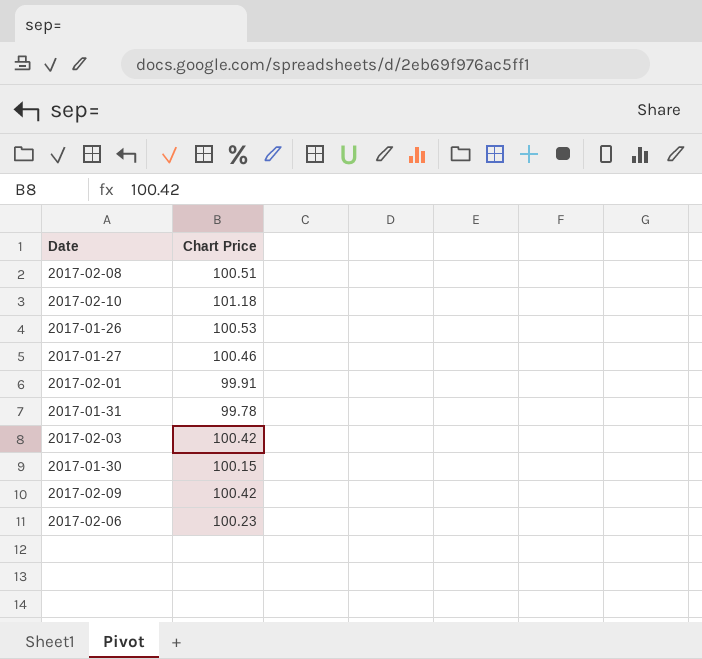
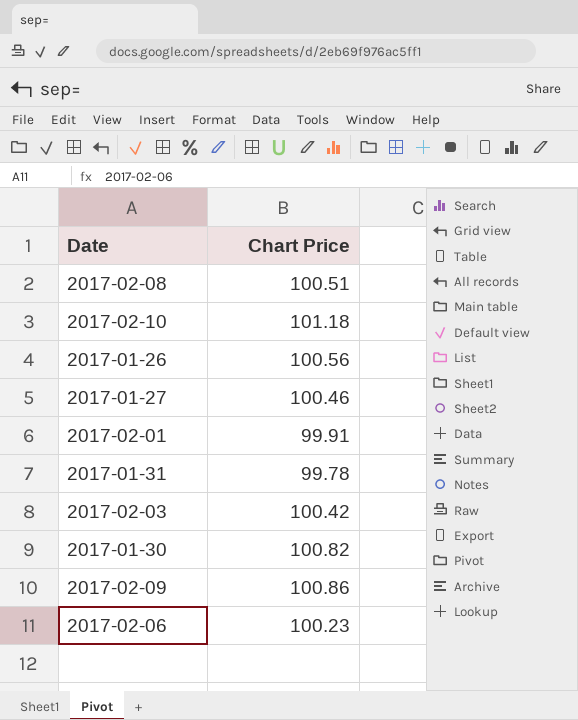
2017-01-26 | Chart Price: 100.53 -> 100.56
2017-01-30 | Chart Price: 100.15 -> 100.82
2017-02-09 | Chart Price: 100.42 -> 100.86

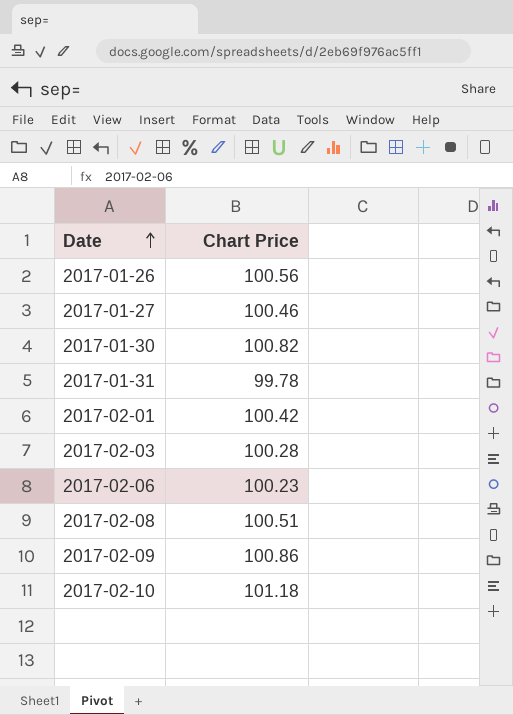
row order: none -> Date ascending
2017-02-01 | Chart Price: 99.91 -> 100.42
2017-02-03 | Chart Price: 100.42 -> 100.28

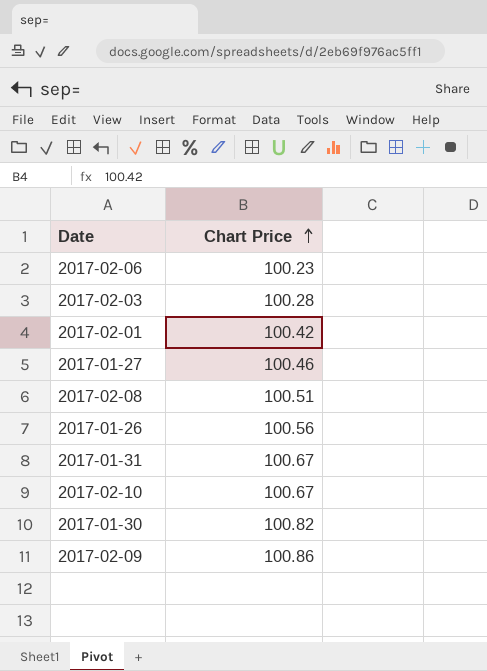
row order: Date ascending -> Chart Price ascending
2017-01-31 | Chart Price: 99.78 -> 100.67
2017-02-10 | Chart Price: 101.18 -> 100.67

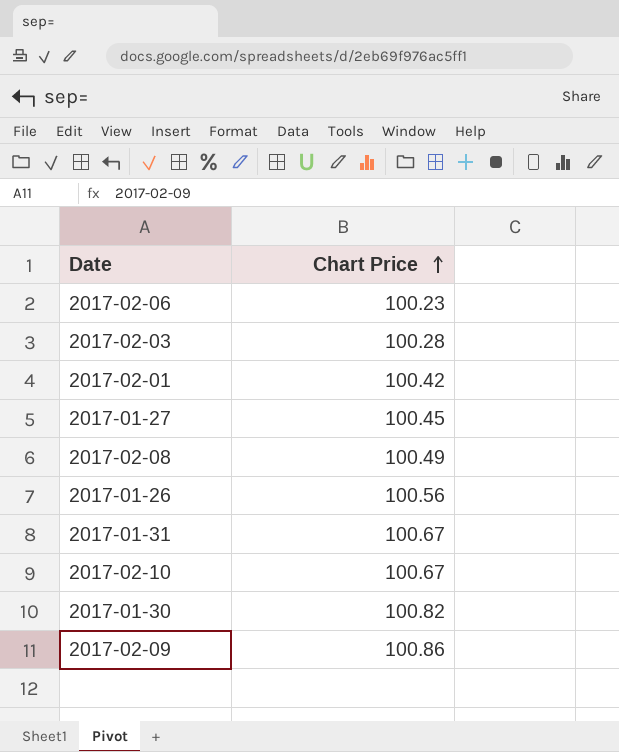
2017-01-27 | Chart Price: 100.46 -> 100.45
2017-02-08 | Chart Price: 100.51 -> 100.49

